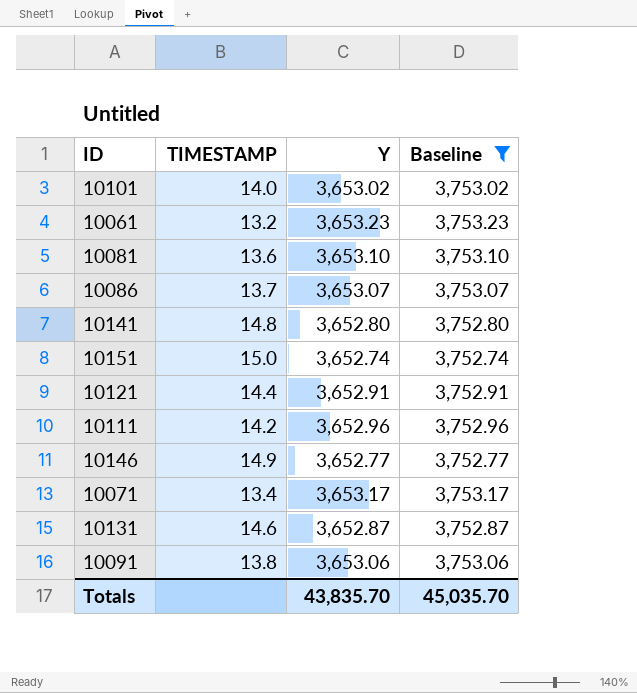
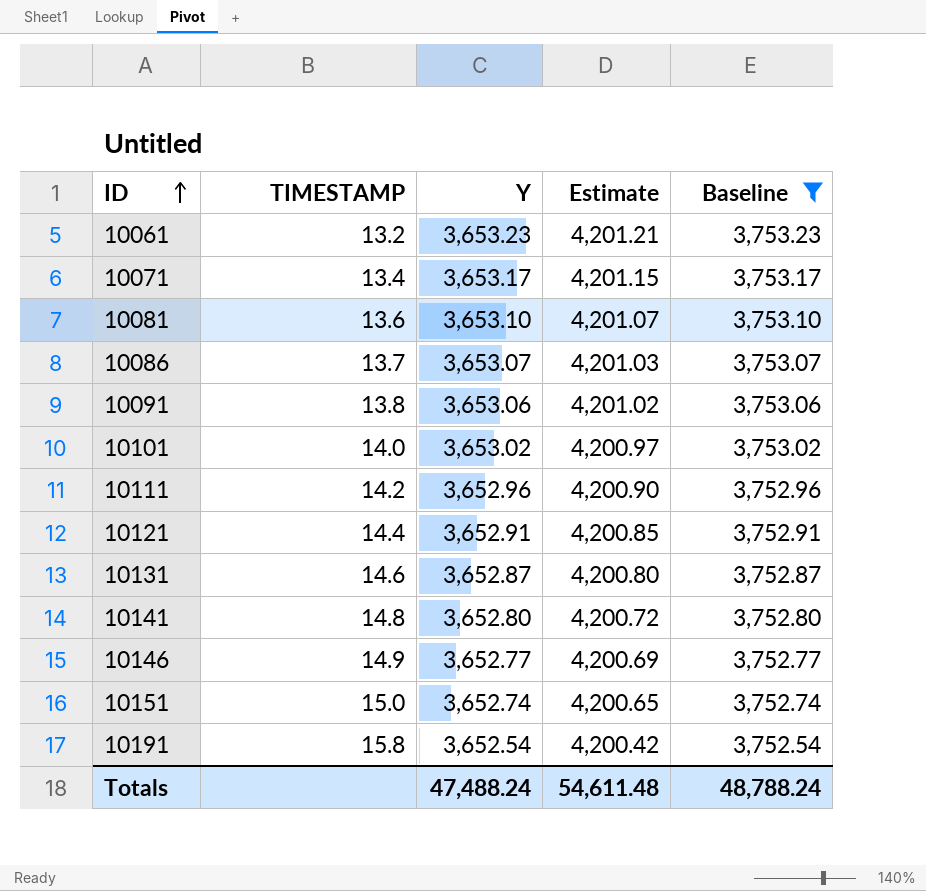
row order: none -> ID ascending
column Estimate | formula: none -> [Y] * 1.15
row 10191: none -> 15.8 | 3,652.54 | 4,200.42 | 3,752.54
Totals | Y: 43,835.70 -> 47,488.24
Totals | Baseline: 45,035.70 -> 48,788.24

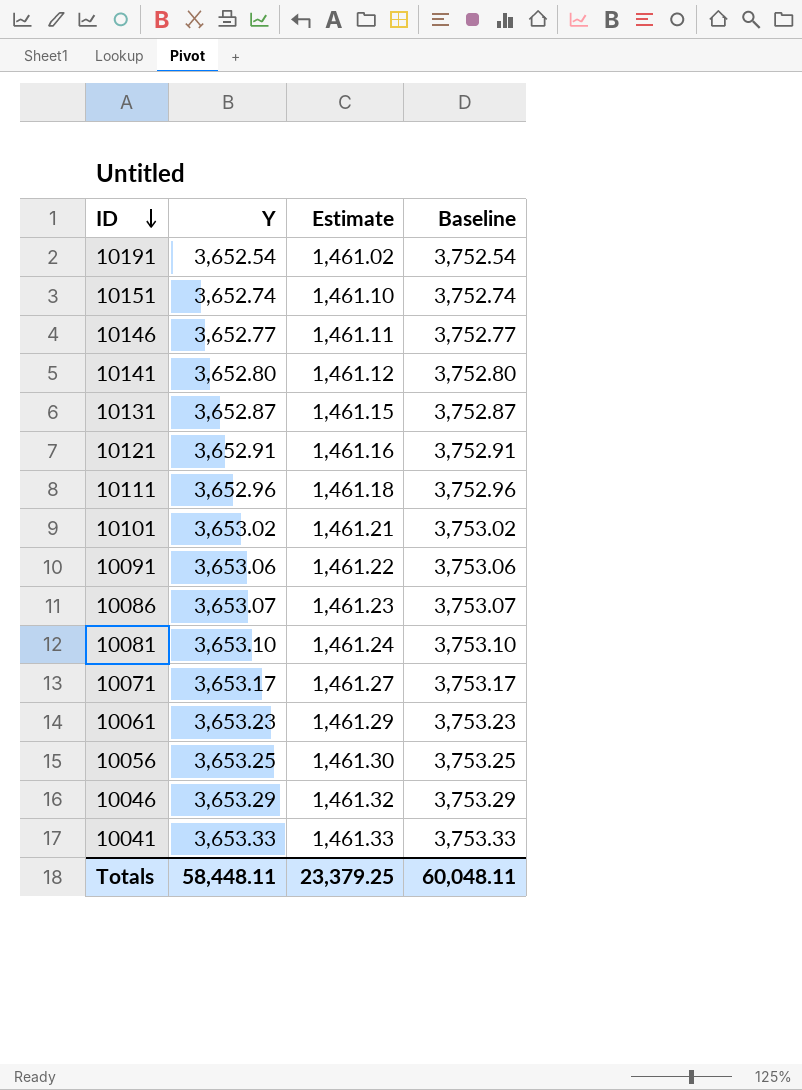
filter: Baseline <= 3,753.23 -> none
row order: ID ascending -> ID descending
column TIMESTAMP | position: 2 -> none
column Estimate | formula: [Y] * 1.15 -> [Y] * 0.4
Totals | Y: 47,488.24 -> 58,448.11
Totals | Estimate: 54,611.48 -> 23,379.25
Totals | Baseline: 48,788.24 -> 60,048.11

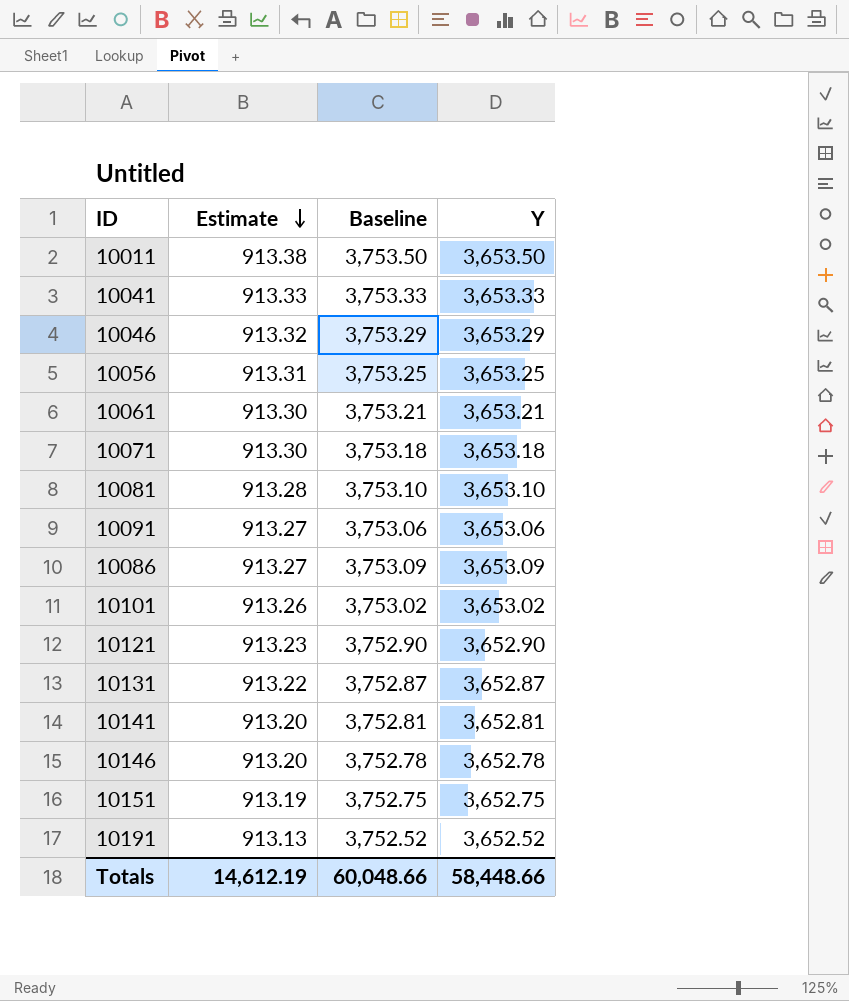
row order: ID descending -> Estimate descending
column Estimate | formula: [Y] * 0.4 -> [Y] * 0.25
column Y | position: 2 -> 4
row 10111: 3,652.96 | 1,461.18 | 3,752.96 -> none
row 10011: none -> 913.38 | 3,753.50 | 3,653.50
10061 | Baseline: 3,753.23 -> 3,753.21
10061 | Y: 3,653.23 -> 3,653.21
10071 | Baseline: 3,753.17 -> 3,753.18
10071 | Y: 3,653.17 -> 3,653.18
10086 | Baseline: 3,753.07 -> 3,753.09
10086 | Y: 3,653.07 -> 3,653.09
10121 | Baseline: 3,752.91 -> 3,752.90
10121 | Y: 3,652.91 -> 3,652.90
10141 | Baseline: 3,752.80 -> 3,752.81
10141 | Y: 3,652.80 -> 3,652.81
10146 | Baseline: 3,752.77 -> 3,752.78
10146 | Y: 3,652.77 -> 3,652.78
10151 | Baseline: 3,752.74 -> 3,752.75
10151 | Y: 3,652.74 -> 3,652.75
10191 | Baseline: 3,752.54 -> 3,752.52
10191 | Y: 3,652.54 -> 3,652.52
Totals | Estimate: 23,379.25 -> 14,612.19
Totals | Baseline: 60,048.11 -> 60,048.66
Totals | Y: 58,448.11 -> 58,448.66

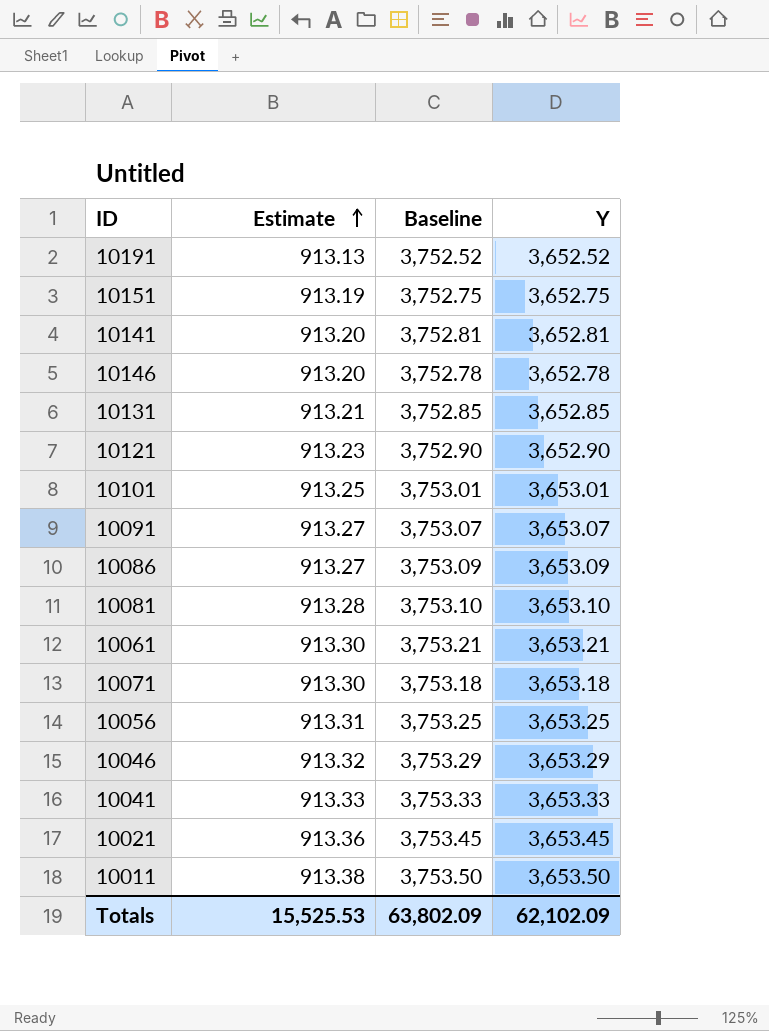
row order: Estimate descending -> Estimate ascending
10131 | Estimate: 913.22 -> 913.21
10131 | Baseline: 3,752.87 -> 3,752.85
10131 | Y: 3,652.87 -> 3,652.85
10101 | Estimate: 913.26 -> 913.25
10101 | Baseline: 3,753.02 -> 3,753.01
10101 | Y: 3,653.02 -> 3,653.01
10091 | Baseline: 3,753.06 -> 3,753.07
10091 | Y: 3,653.06 -> 3,653.07
row 10021: none -> 913.36 | 3,753.45 | 3,653.45
Totals | Estimate: 14,612.19 -> 15,525.53
Totals | Baseline: 60,048.66 -> 63,802.09
Totals | Y: 58,448.66 -> 62,102.09

